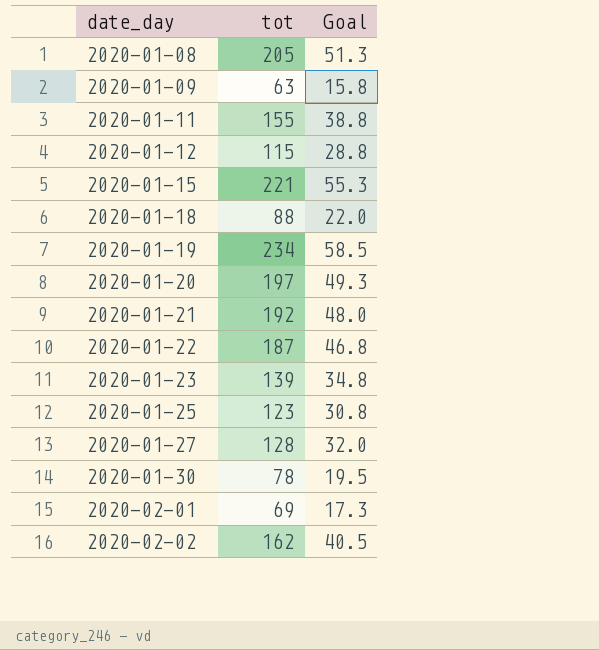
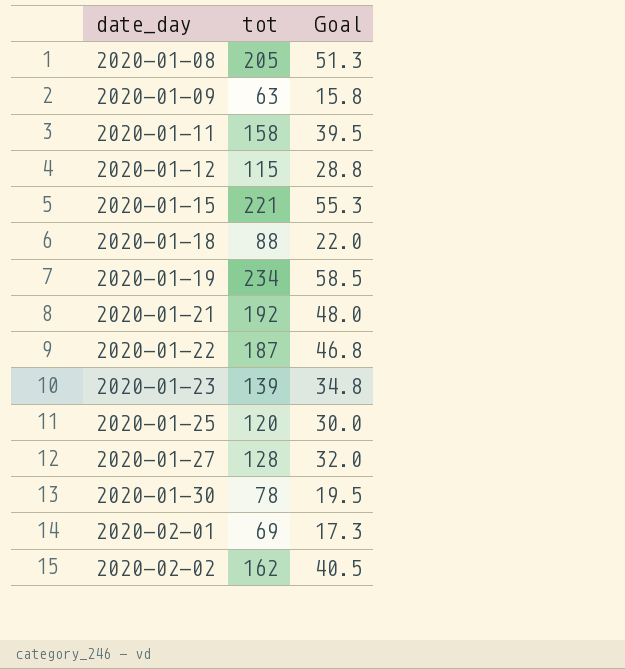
row 2020-01-20: 197 | 49.3 -> none
2020-01-11 | tot: 155 -> 158
2020-01-11 | Goal: 38.8 -> 39.5
2020-01-25 | tot: 123 -> 120
2020-01-25 | Goal: 30.8 -> 30.0

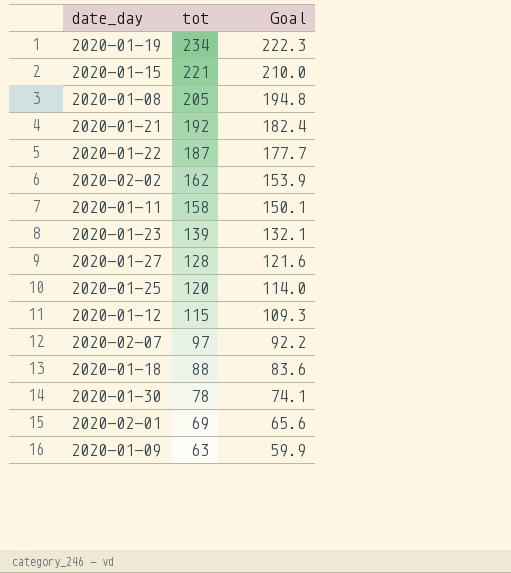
row order: date_day ascending -> tot descending
column Goal | formula: [tot] * 0.25 -> [tot] * 0.95
row 2020-02-07: none -> 97 | 92.2

